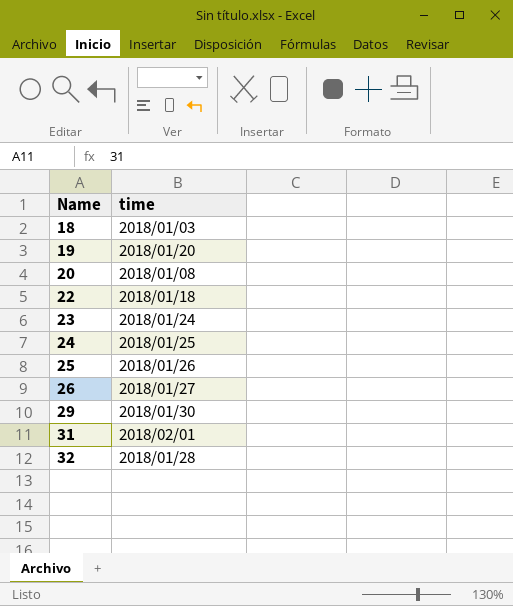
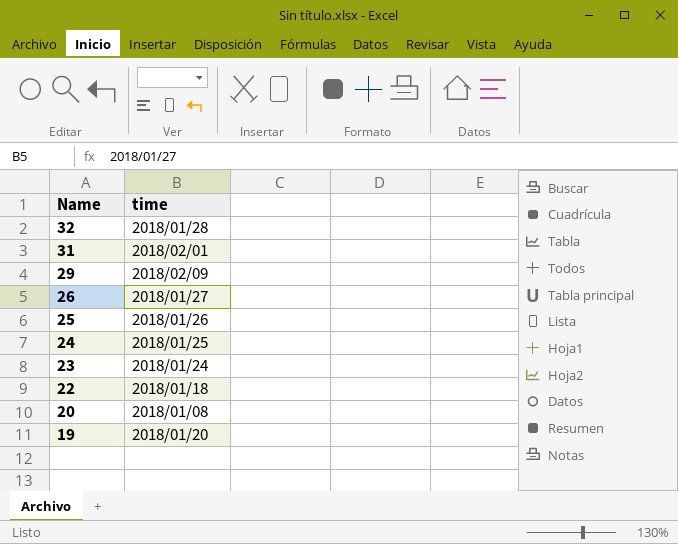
row order: Name ascending -> Name descending
row 18: 2018/01/03 -> none
29 | time: 2018/01/30 -> 2018/02/09

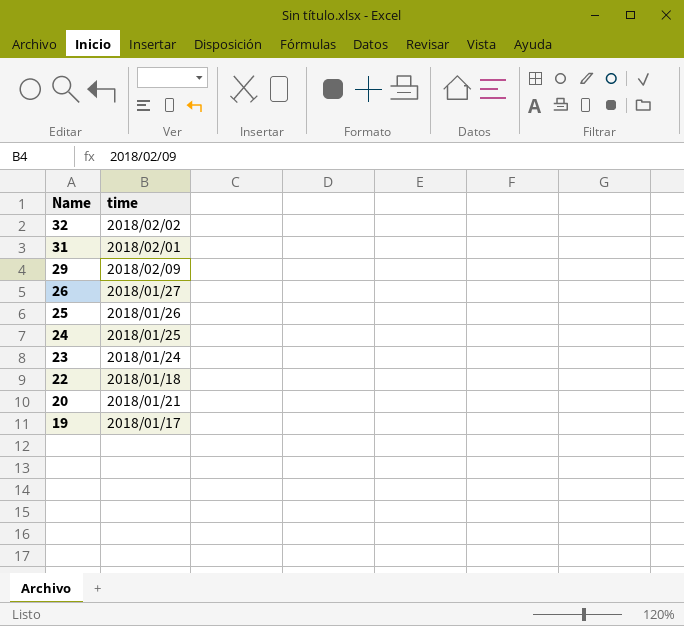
32 | time: 2018/01/28 -> 2018/02/02
20 | time: 2018/01/08 -> 2018/01/21
19 | time: 2018/01/20 -> 2018/01/17

